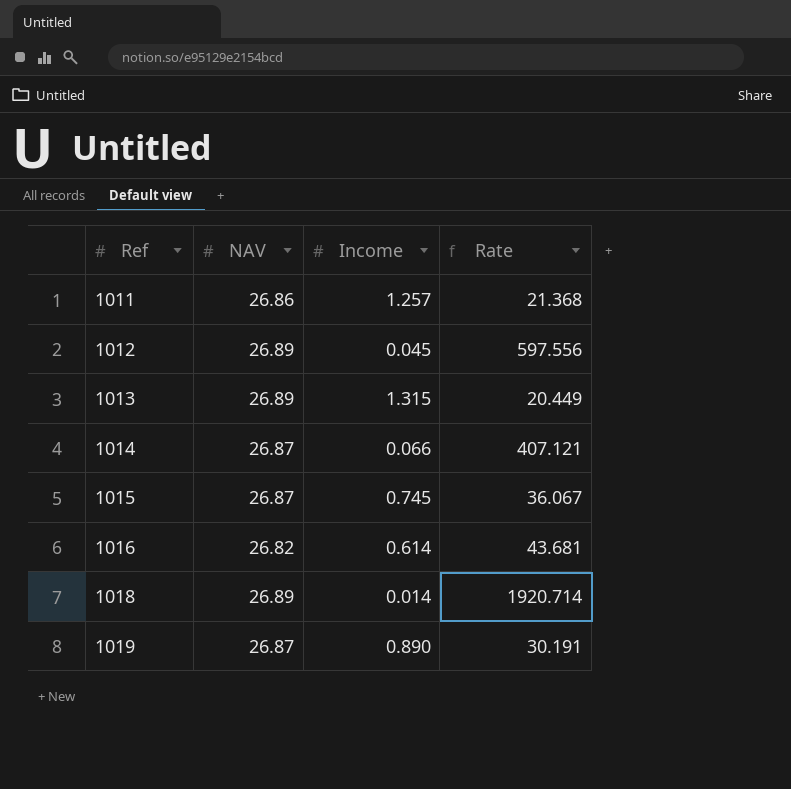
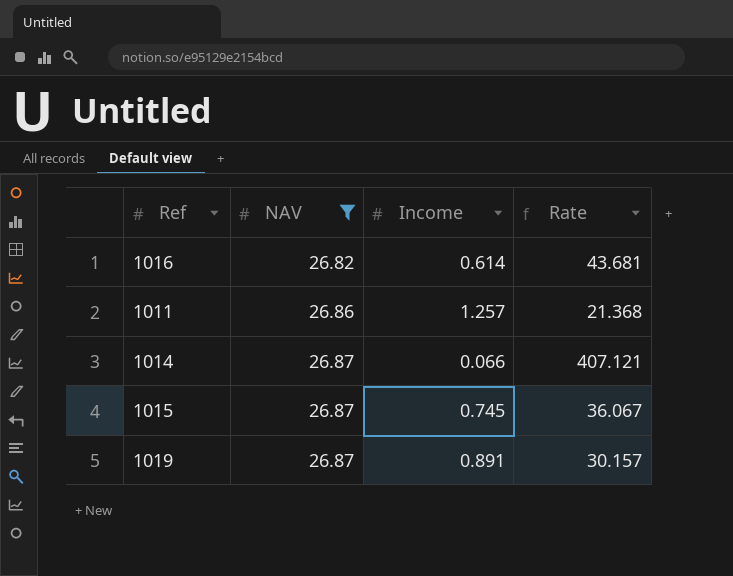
filter: none -> NAV != 26.89
row order: Ref ascending -> NAV ascending
1019 | Income: 0.890 -> 0.891
1019 | Rate: 30.191 -> 30.157

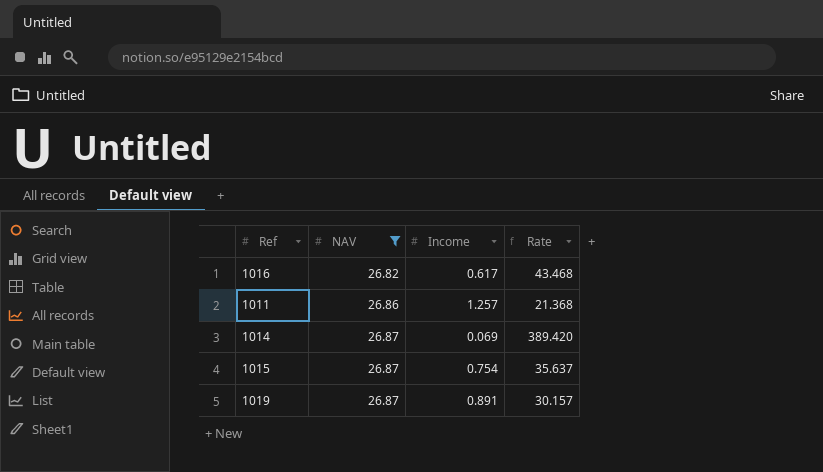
1016 | Income: 0.614 -> 0.617
1016 | Rate: 43.681 -> 43.468
1014 | Income: 0.066 -> 0.069
1014 | Rate: 407.121 -> 389.420
1015 | Income: 0.745 -> 0.754
1015 | Rate: 36.067 -> 35.637

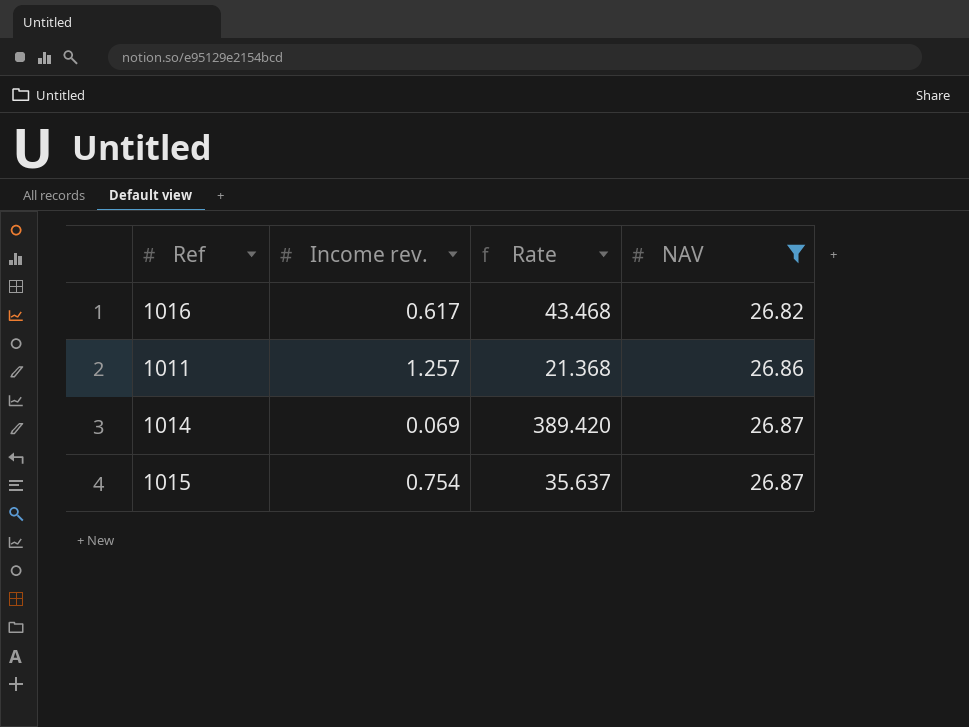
column name: Income -> Income rev.
column NAV | position: 2 -> 4
row 1019: 26.87 | 0.891 | 30.157 -> none

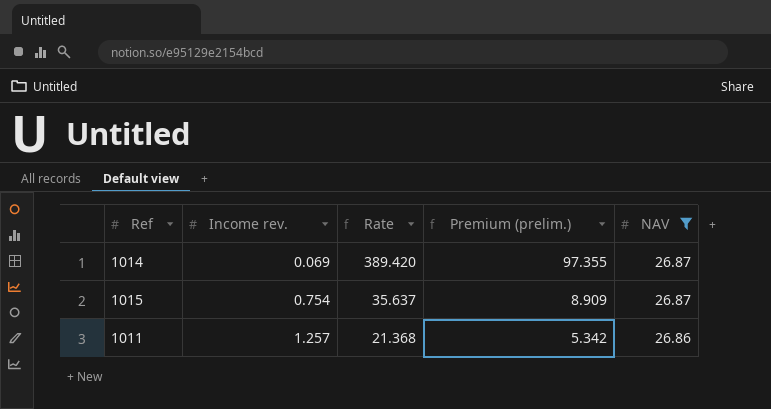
row order: NAV ascending -> Income rev. ascending
column Premium (prelim.) | formula: none -> [Rate] * 0.25
row 1016: 0.617 | 43.468 | 26.82 -> none

